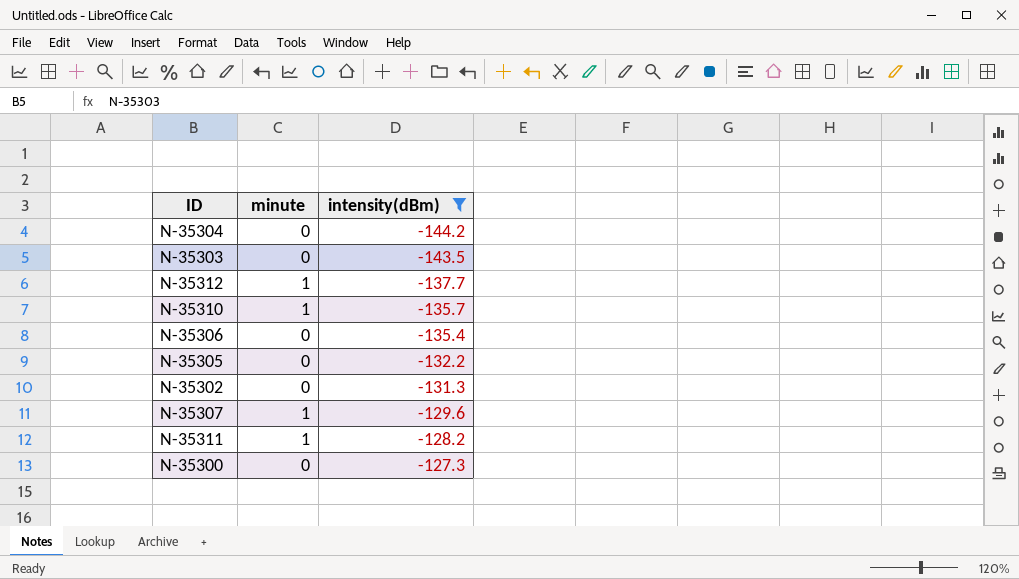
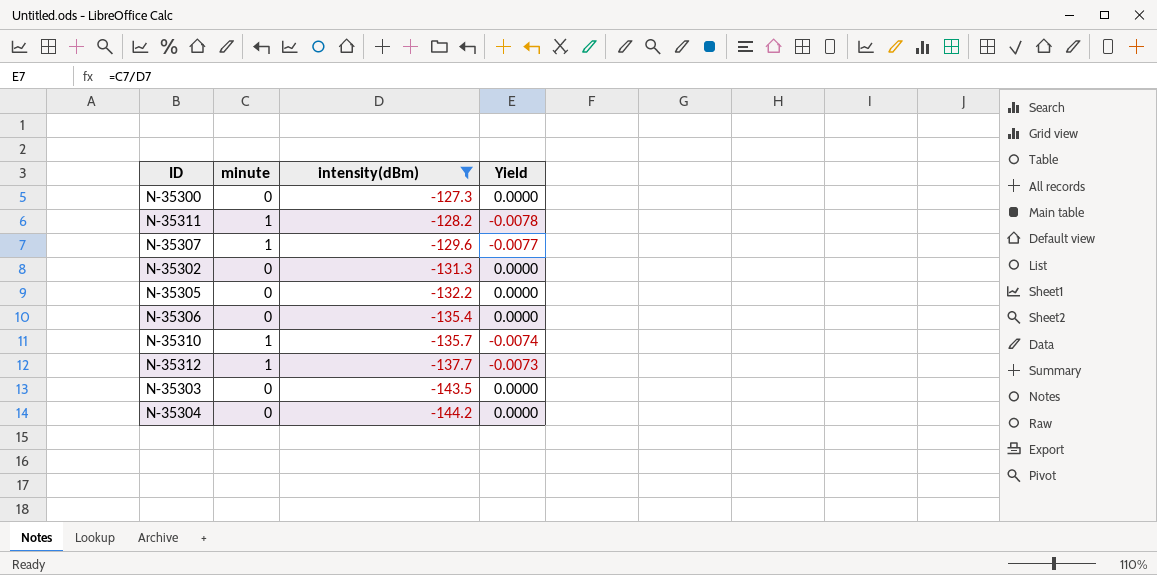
row order: intensity(dBm) ascending -> intensity(dBm) descending
column Yield | formula: none -> [minute] / [intensity(dBm)]

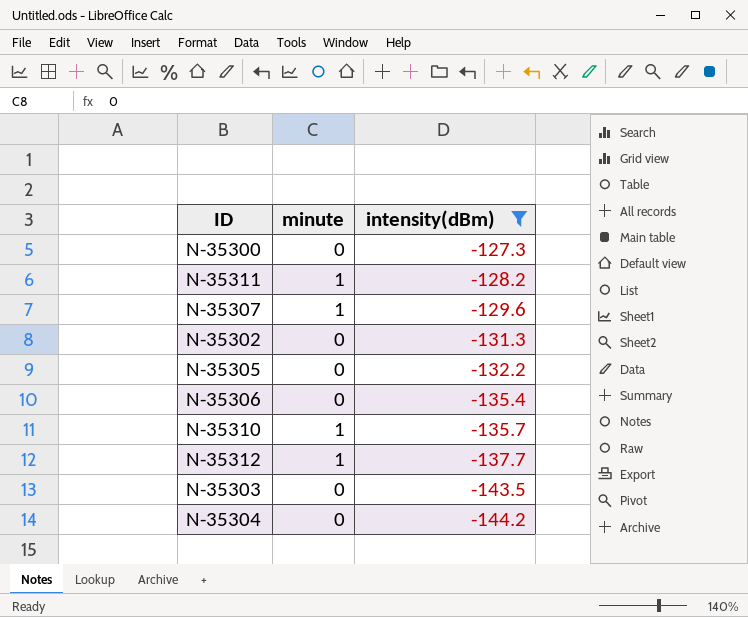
column Yield | formula: [minute] / [intensity(dBm)] -> none

